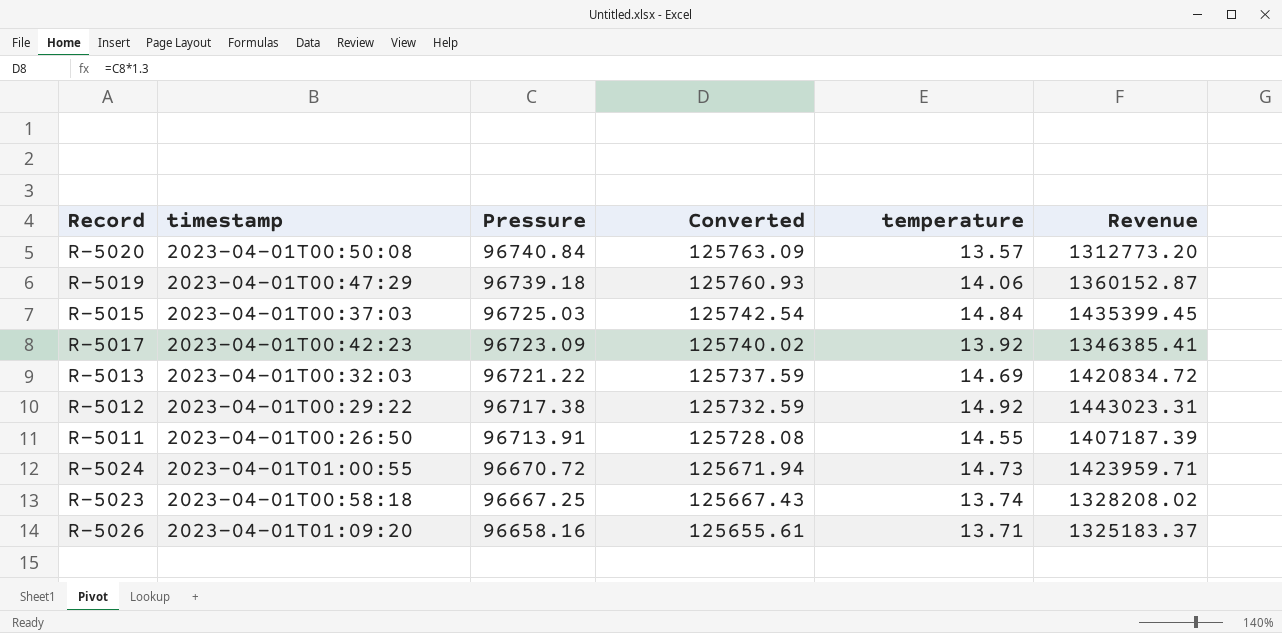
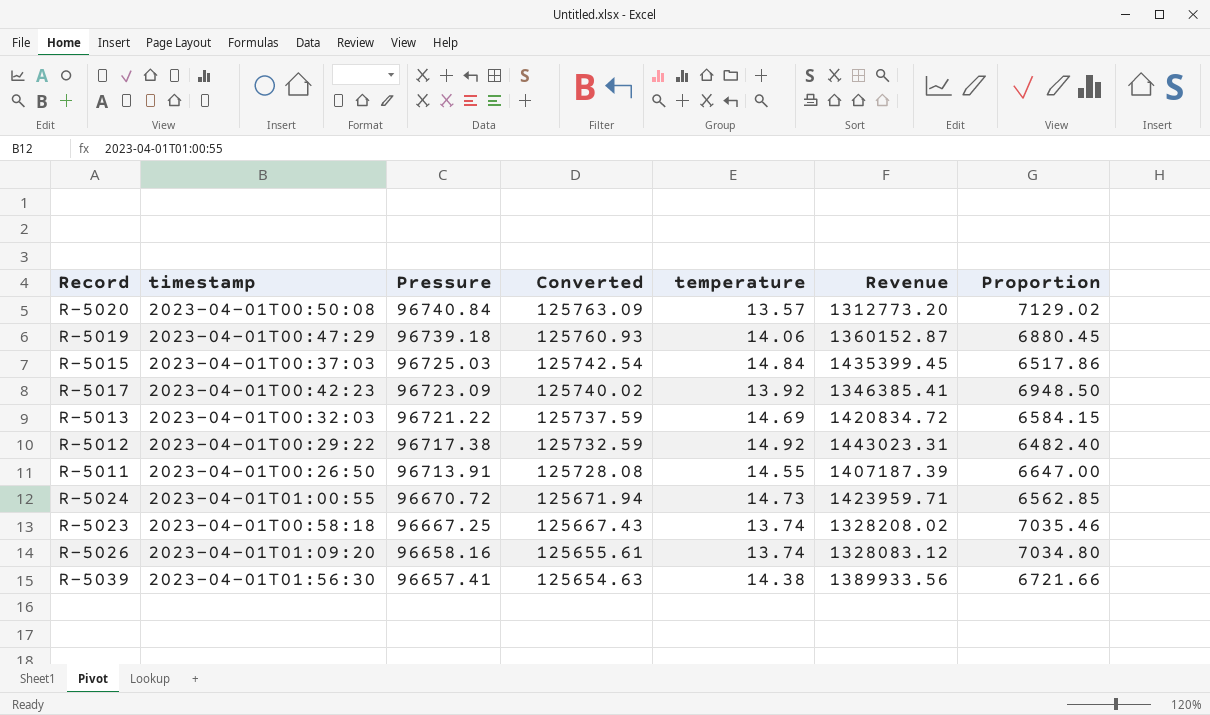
column Proportion | formula: none -> [Pressure] / [temperature]
R-5026 | temperature: 13.71 -> 13.74
R-5026 | Revenue: 1325183.37 -> 1328083.12
row R-5039: none -> 2023-04-01T01:56:30 | 96657.41 | 125654.63 | 14.38 | 1389933.56 | 6721.66

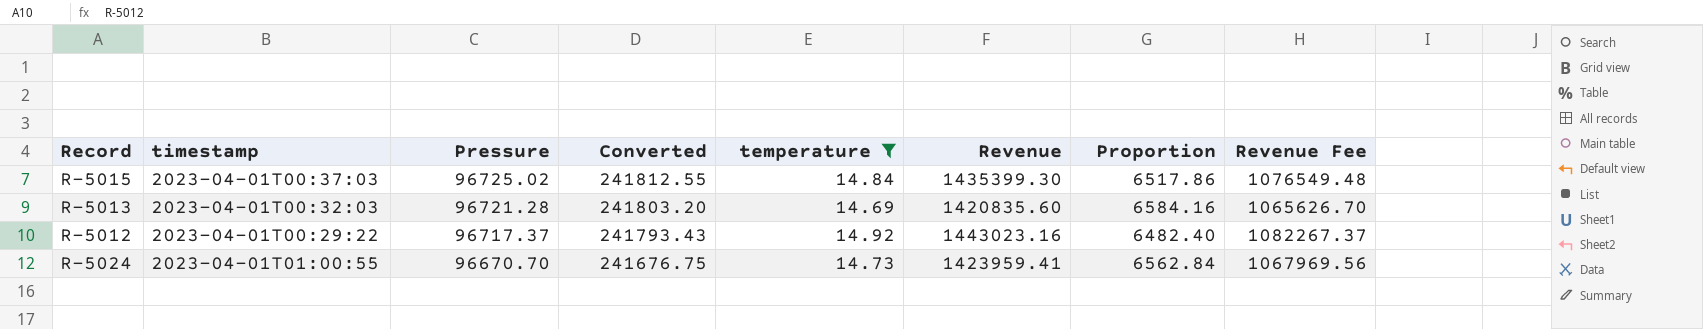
filter: none -> temperature >= 14.69
column Converted | formula: [Pressure] * 1.3 -> [Pressure] * 2.5
column Revenue Fee | formula: none -> [Revenue] * 0.75
R-5015 | Pressure: 96725.03 -> 96725.02
R-5015 | Revenue: 1435399.45 -> 1435399.30
R-5013 | Pressure: 96721.22 -> 96721.28
R-5013 | Revenue: 1420834.72 -> 1420835.60
R-5013 | Proportion: 6584.15 -> 6584.16
R-5012 | Pressure: 96717.38 -> 96717.37
R-5012 | Revenue: 1443023.31 -> 1443023.16
R-5024 | Pressure: 96670.72 -> 96670.70
R-5024 | Revenue: 1423959.71 -> 1423959.41
R-5024 | Proportion: 6562.85 -> 6562.84

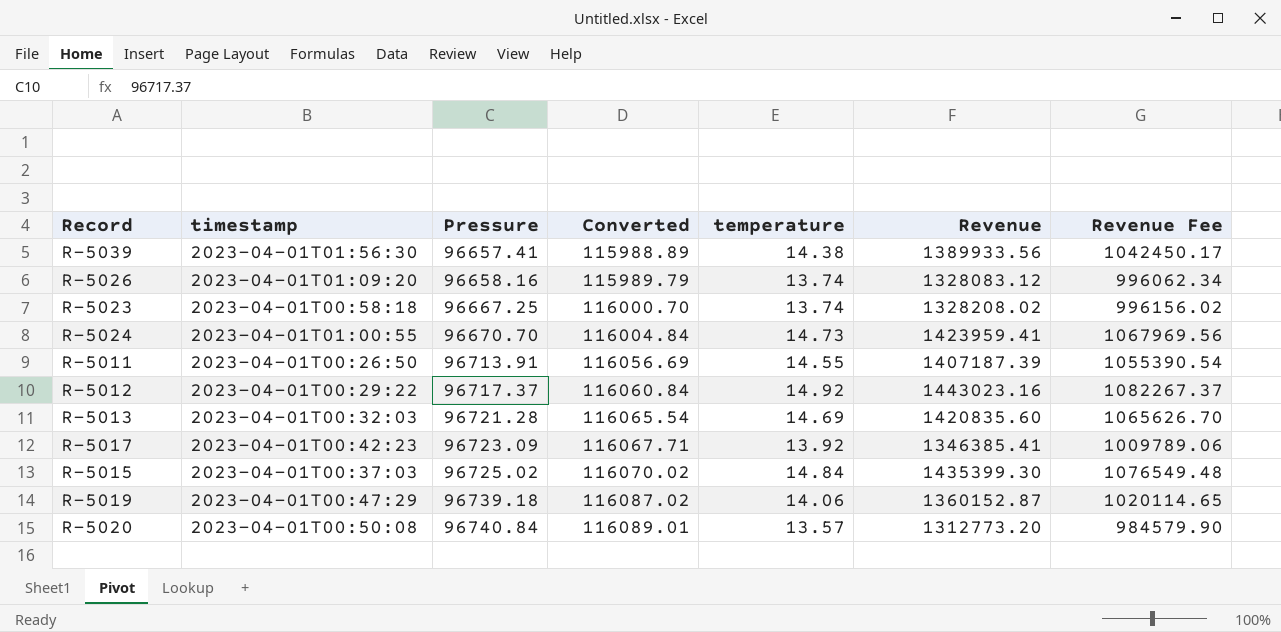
filter: temperature >= 14.69 -> none
row order: Pressure descending -> Pressure ascending
column Proportion | formula: [Pressure] / [temperature] -> none
column Converted | formula: [Pressure] * 2.5 -> [Pressure] * 1.2

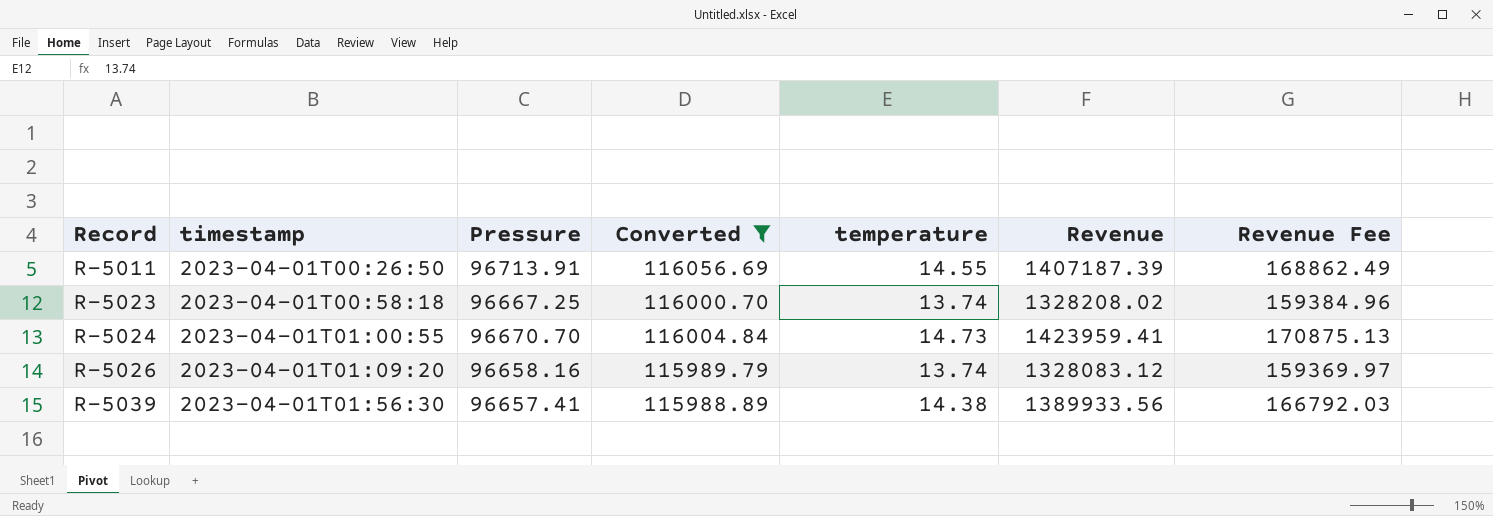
filter: none -> Converted <= 116056.69
row order: Pressure ascending -> Record ascending
column Revenue Fee | formula: [Revenue] * 0.75 -> [Revenue] * 0.12

